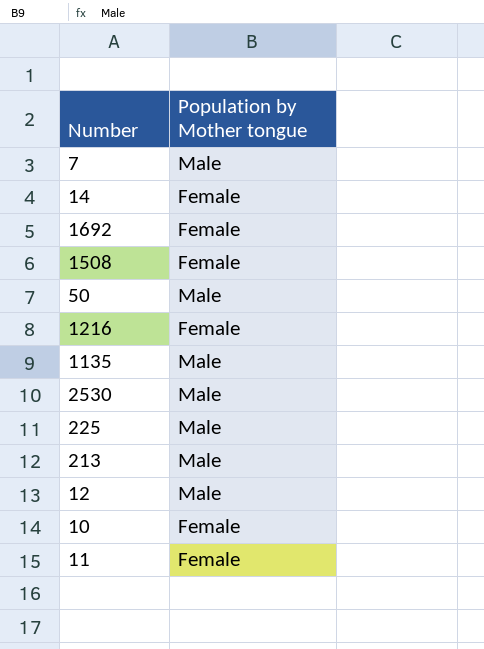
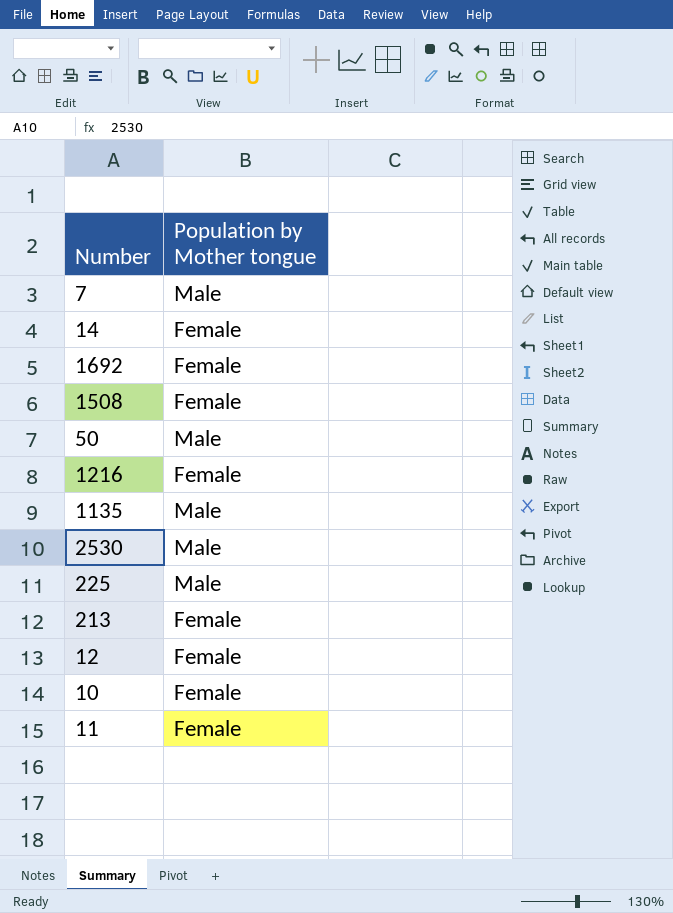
213 | Population by Mother tongue: Male -> Female
12 | Population by Mother tongue: Male -> Female

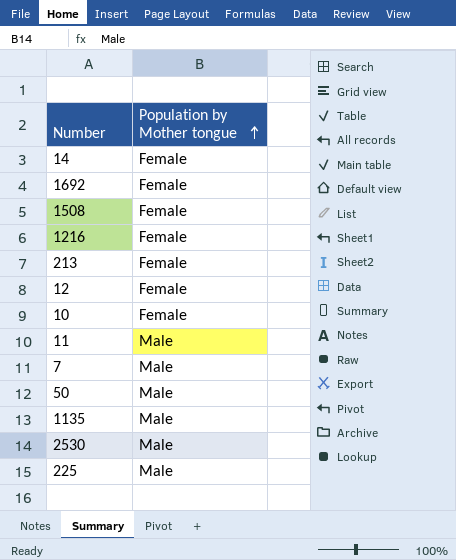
row order: none -> Population by Mother tongue ascending
11 | Population by Mother tongue: Female -> Male

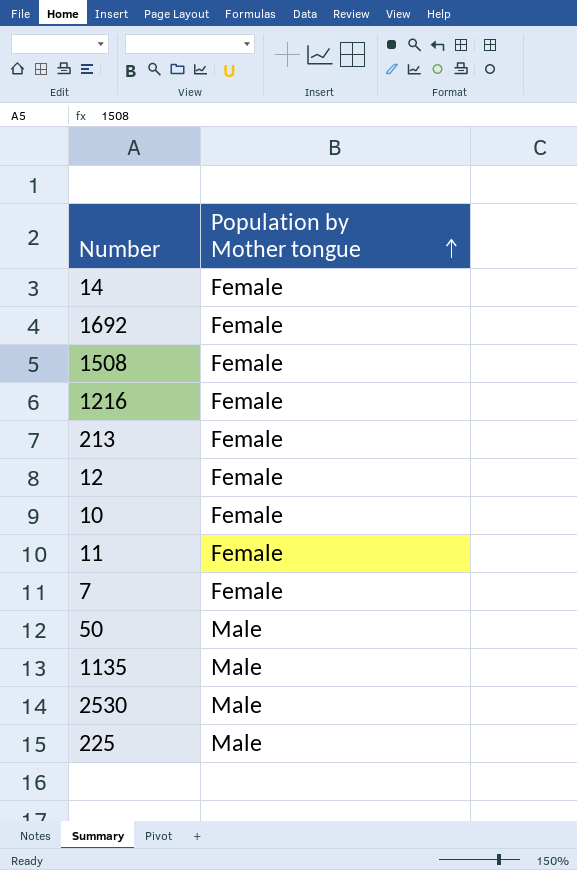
11 | Population by Mother tongue: Male -> Female
7 | Population by Mother tongue: Male -> Female

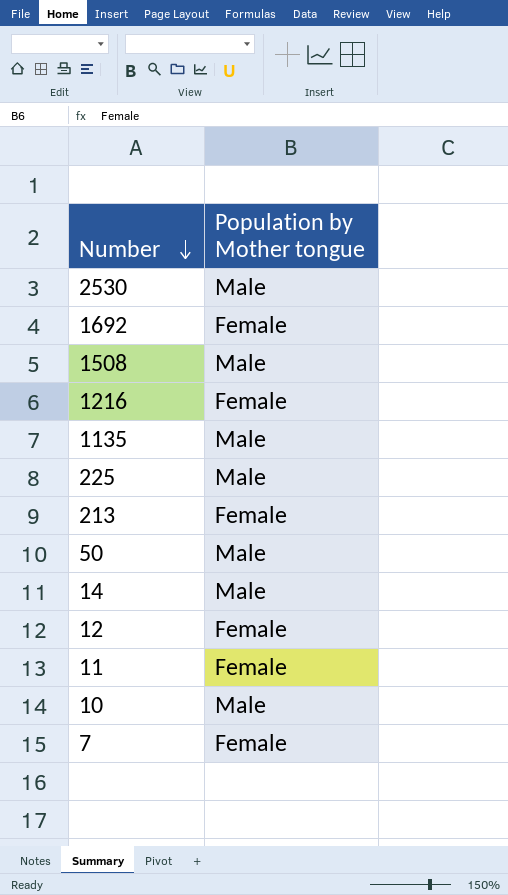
row order: Population by Mother tongue ascending -> Number descending
1508 | Population by Mother tongue: Female -> Male
14 | Population by Mother tongue: Female -> Male
10 | Population by Mother tongue: Female -> Male

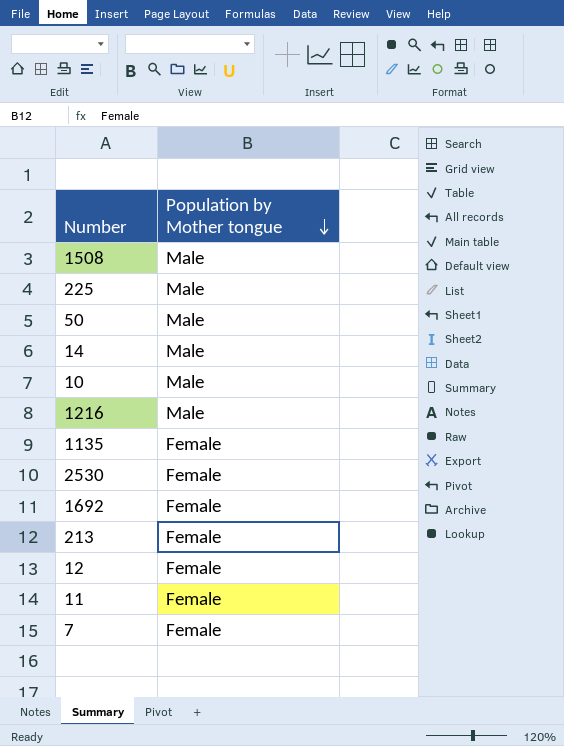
row order: Number descending -> Population by Mother tongue descending
1216 | Population by Mother tongue: Female -> Male
1135 | Population by Mother tongue: Male -> Female
2530 | Population by Mother tongue: Male -> Female

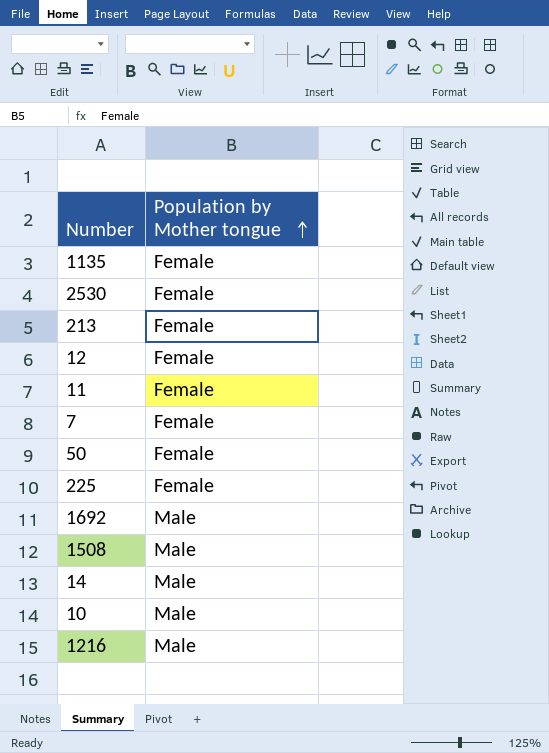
row order: Population by Mother tongue descending -> Population by Mother tongue ascending
50 | Population by Mother tongue: Male -> Female
225 | Population by Mother tongue: Male -> Female
1692 | Population by Mother tongue: Female -> Male

